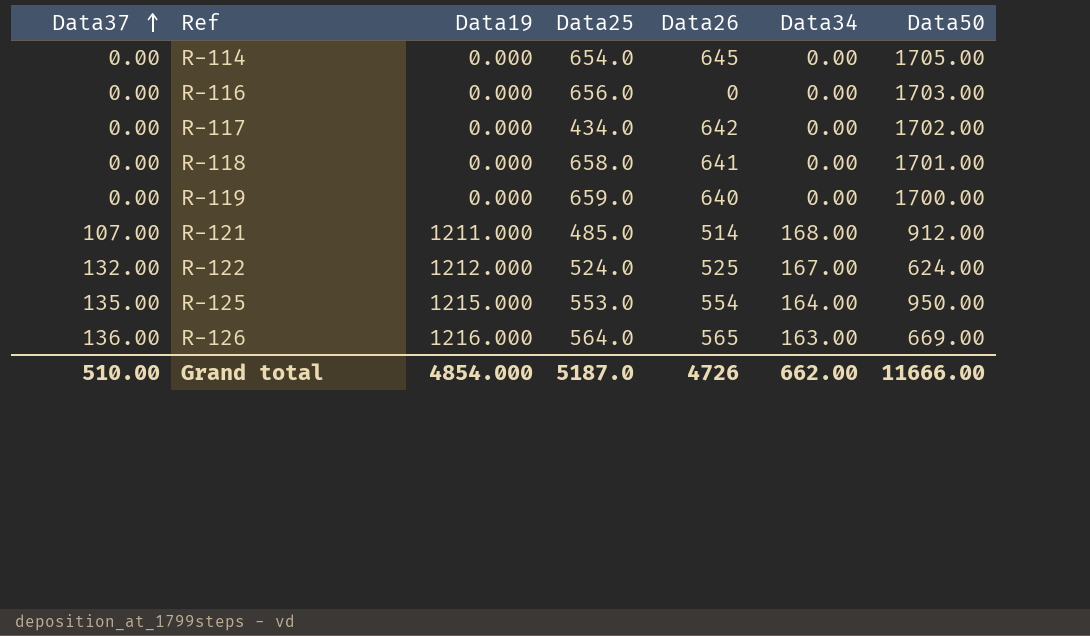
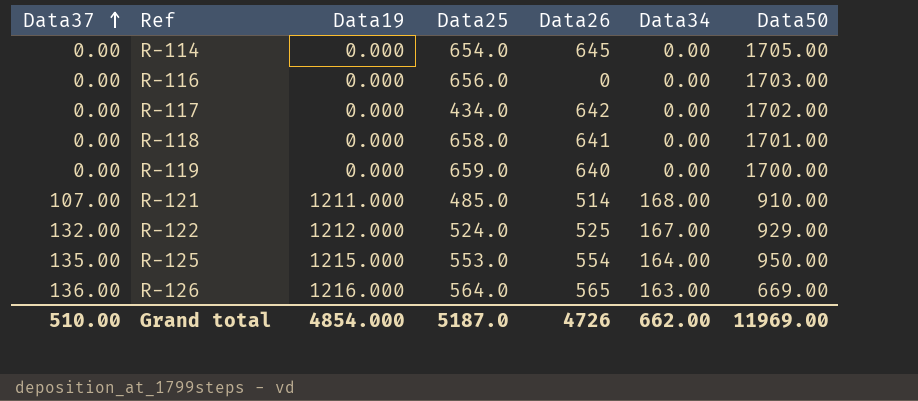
R-121 | Data50: 912.00 -> 910.00
R-122 | Data50: 624.00 -> 929.00
Grand total | Data50: 11666.00 -> 11969.00

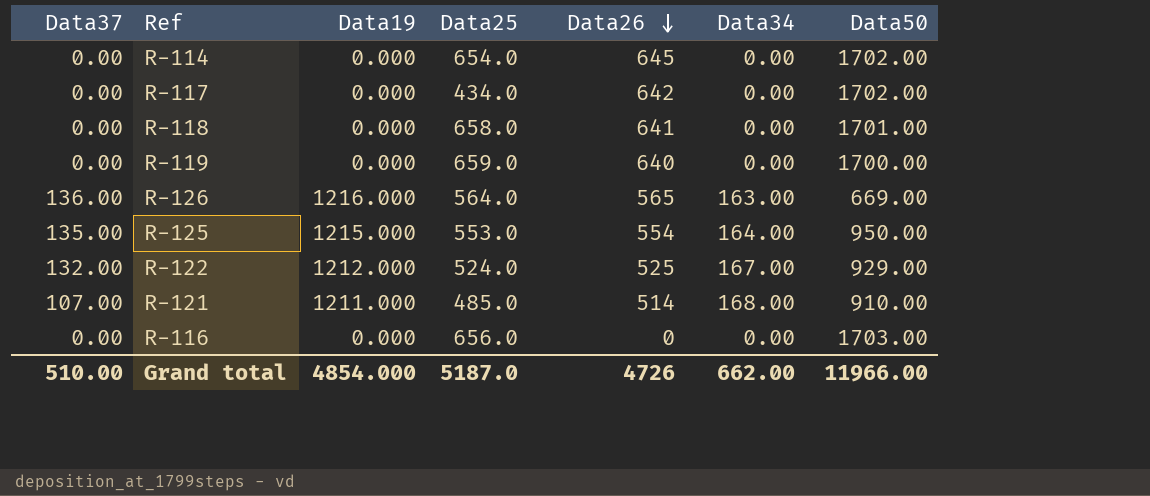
row order: Data37 ascending -> Data26 descending
R-114 | Data50: 1705.00 -> 1702.00
Grand total | Data50: 11969.00 -> 11966.00

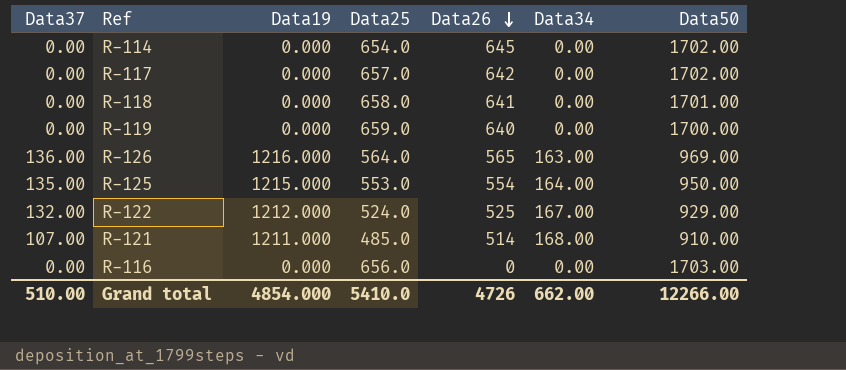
R-117 | Data25: 434.0 -> 657.0
R-126 | Data50: 669.00 -> 969.00
Grand total | Data25: 5187.0 -> 5410.0
Grand total | Data50: 11966.00 -> 12266.00

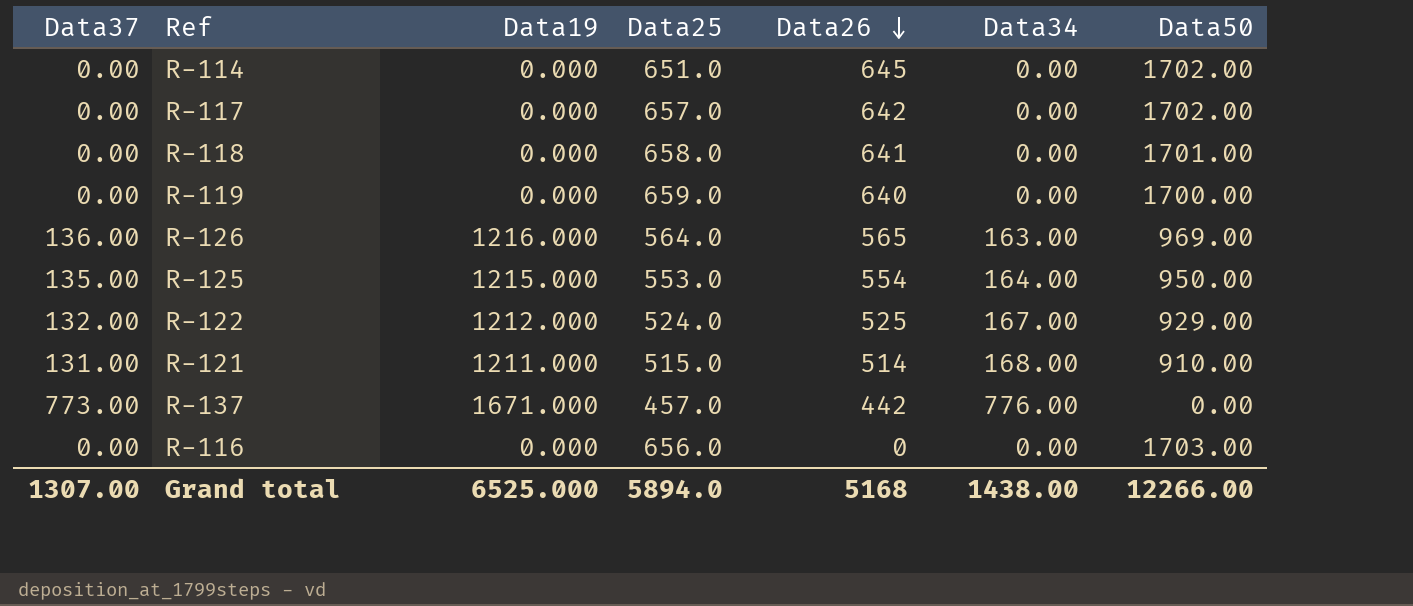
R-114 | Data25: 654.0 -> 651.0
R-121 | Data37: 107.00 -> 131.00
R-121 | Data25: 485.0 -> 515.0
row R-137: none -> 773.00 | 1671.000 | 457.0 | 442 | 776.00 | 0.00
Grand total | Data37: 510.00 -> 1307.00
Grand total | Data19: 4854.000 -> 6525.000
Grand total | Data25: 5410.0 -> 5894.0
Grand total | Data26: 4726 -> 5168
Grand total | Data34: 662.00 -> 1438.00

